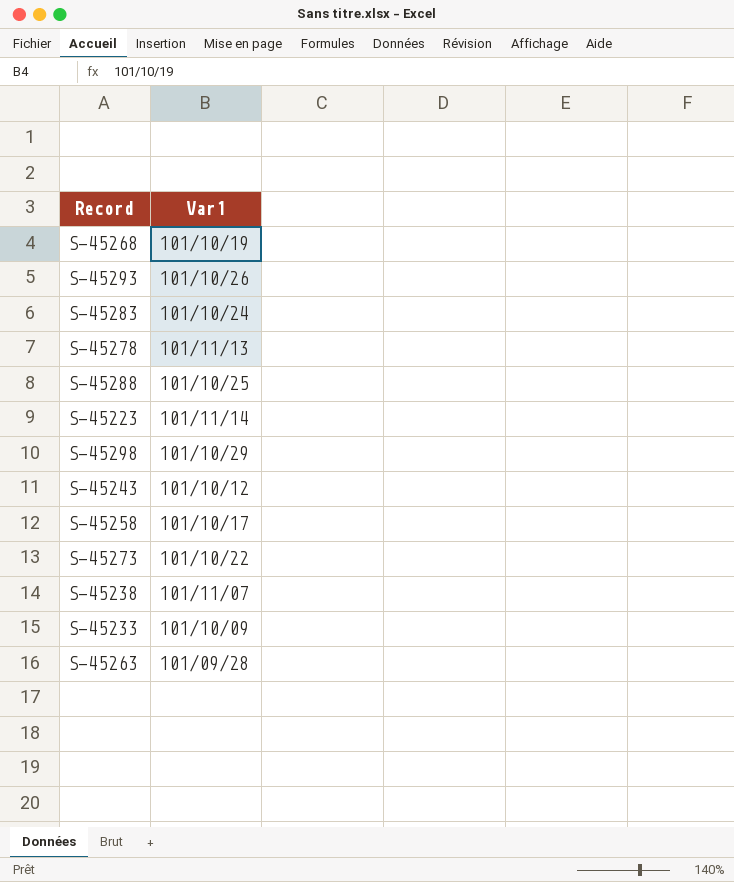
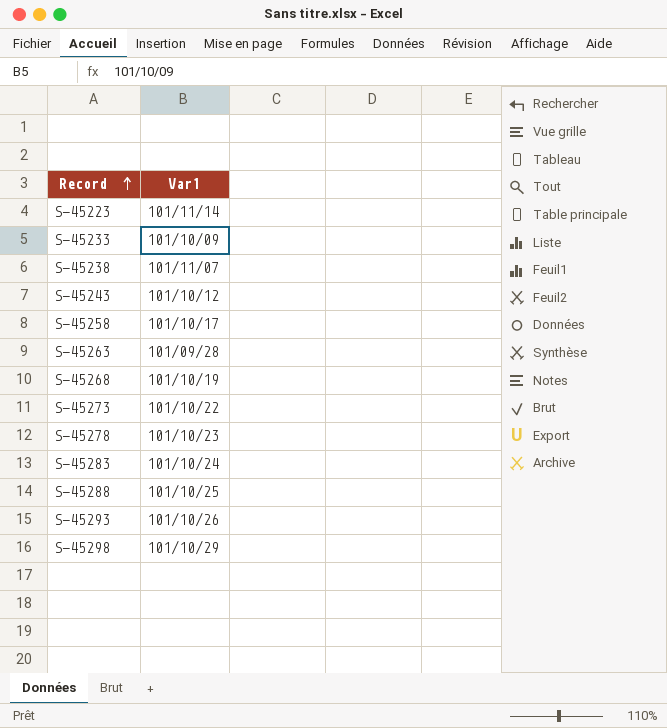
row order: none -> Record ascending
S-45278 | Var1: 101/11/13 -> 101/10/23

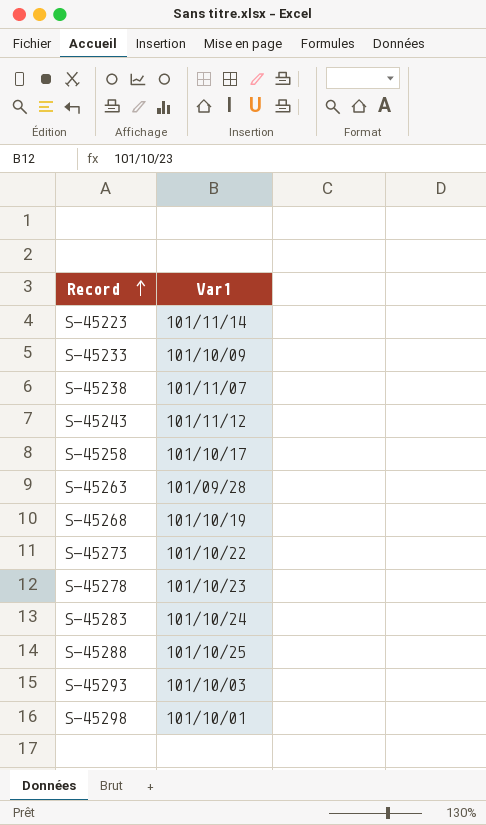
S-45243 | Var1: 101/10/12 -> 101/11/12
S-45293 | Var1: 101/10/26 -> 101/10/03
S-45298 | Var1: 101/10/29 -> 101/10/01

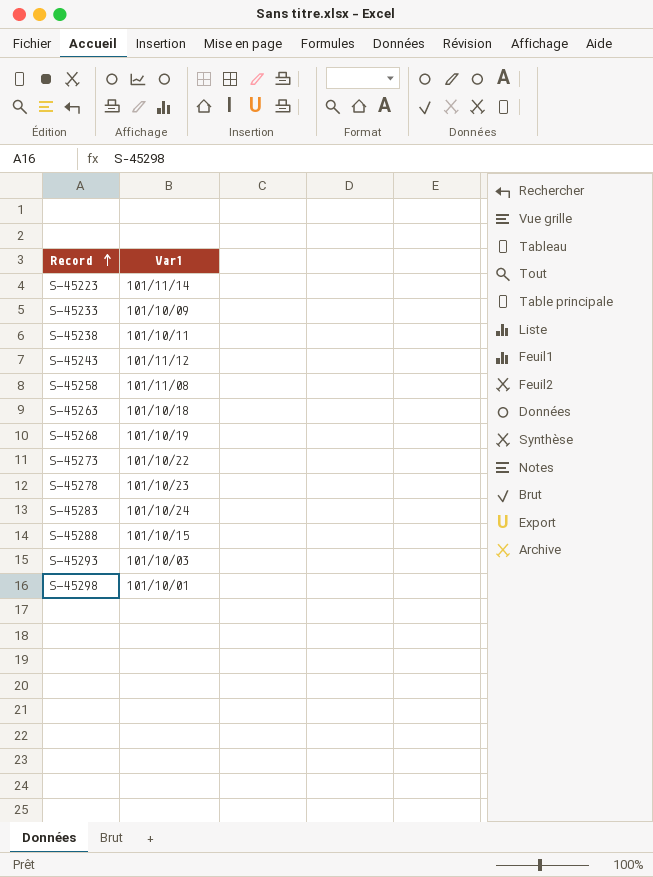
S-45238 | Var1: 101/11/07 -> 101/10/11
S-45258 | Var1: 101/10/17 -> 101/11/08
S-45263 | Var1: 101/09/28 -> 101/10/18
S-45288 | Var1: 101/10/25 -> 101/10/15

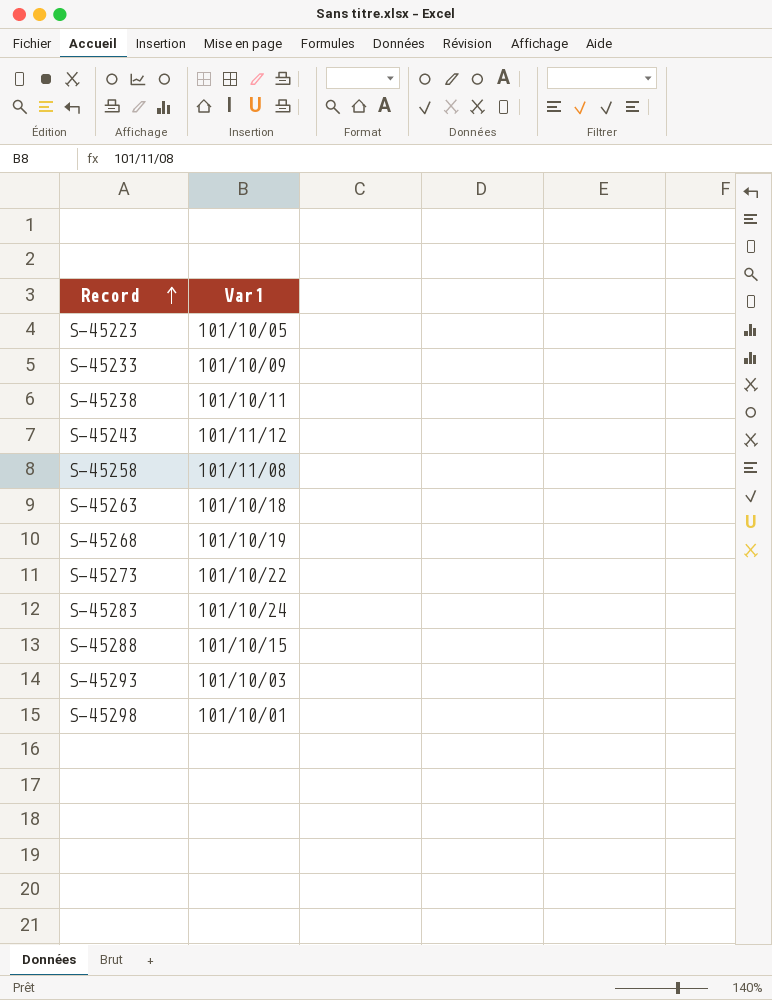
row S-45278: 101/10/23 -> none
S-45223 | Var1: 101/11/14 -> 101/10/05

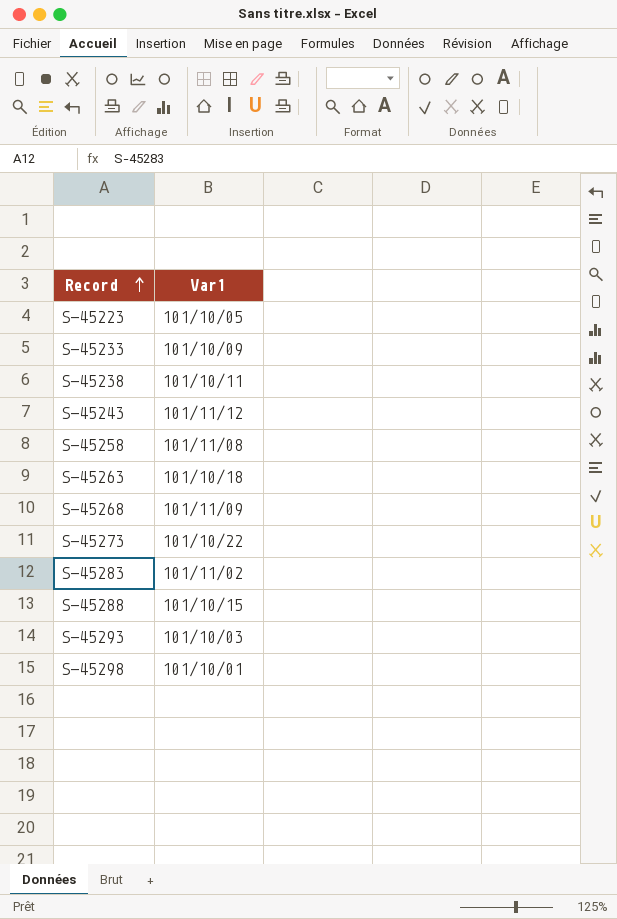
S-45268 | Var1: 101/10/19 -> 101/11/09
S-45283 | Var1: 101/10/24 -> 101/11/02

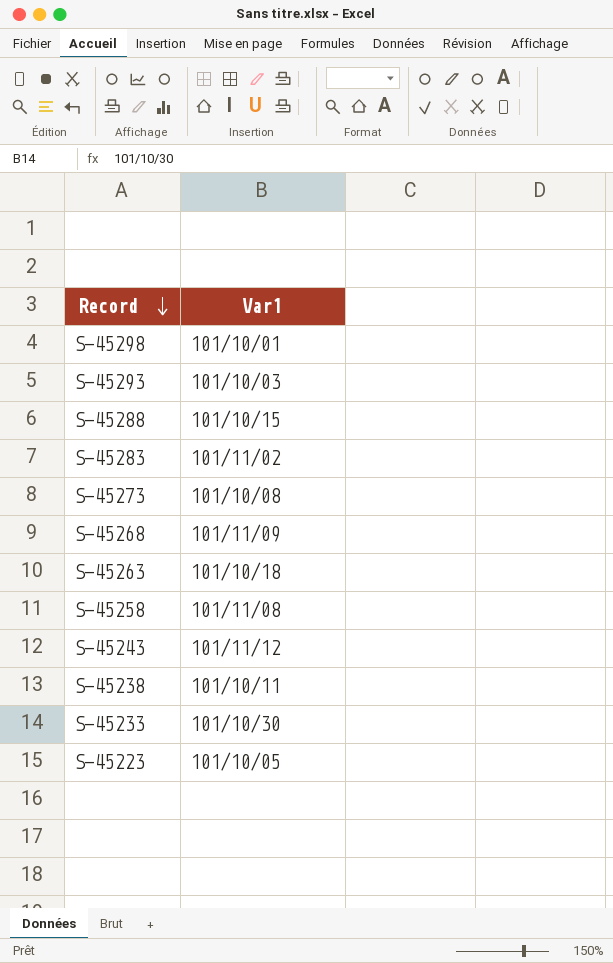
row order: Record ascending -> Record descending
S-45273 | Var1: 101/10/22 -> 101/10/08
S-45233 | Var1: 101/10/09 -> 101/10/30

